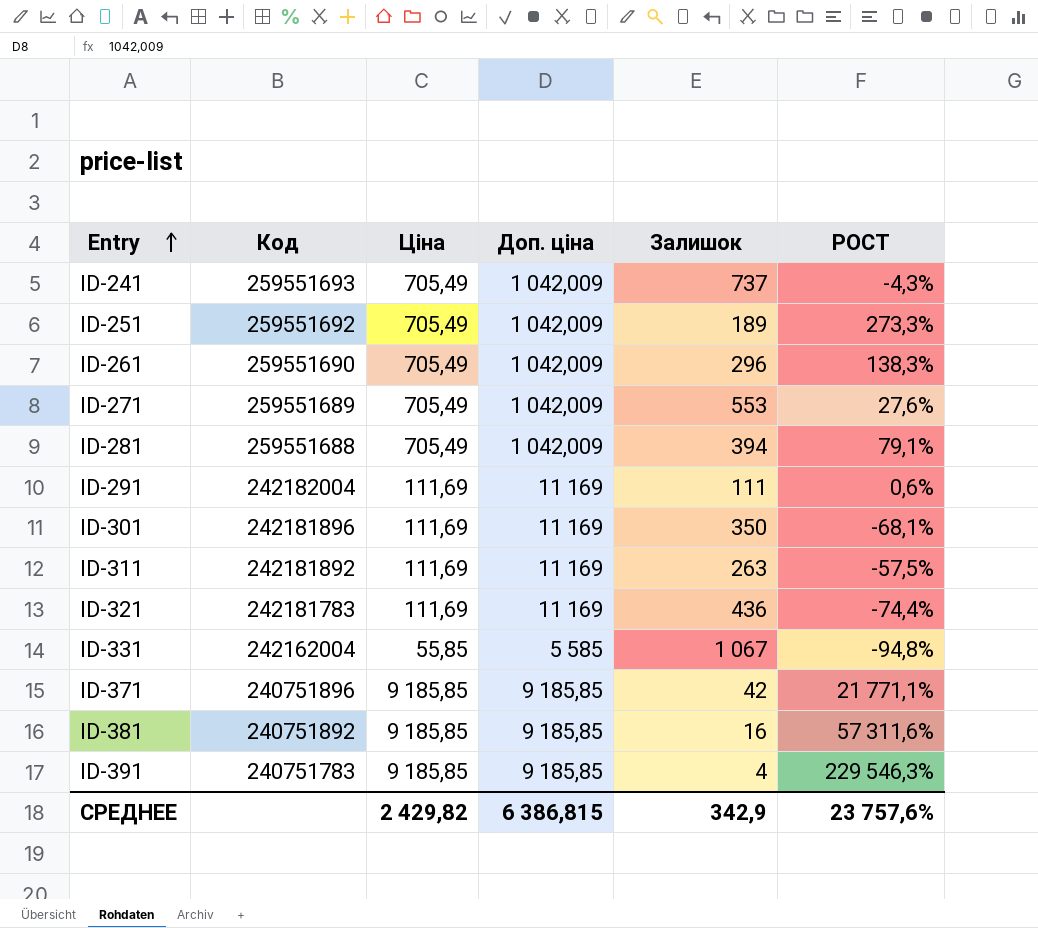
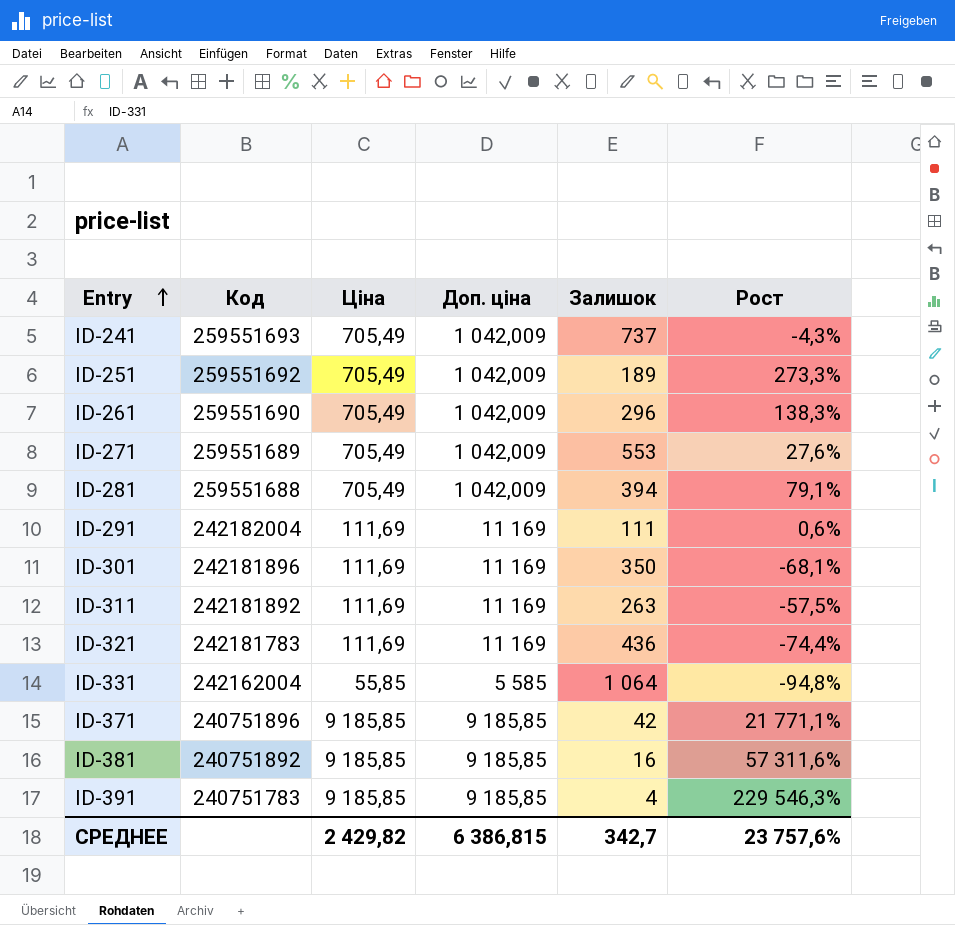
column name: РОСТ -> Рост
ID-331 | Залишок: 1 067 -> 1 064
СРЕДНЕЕ | Залишок: 342,9 -> 342,7

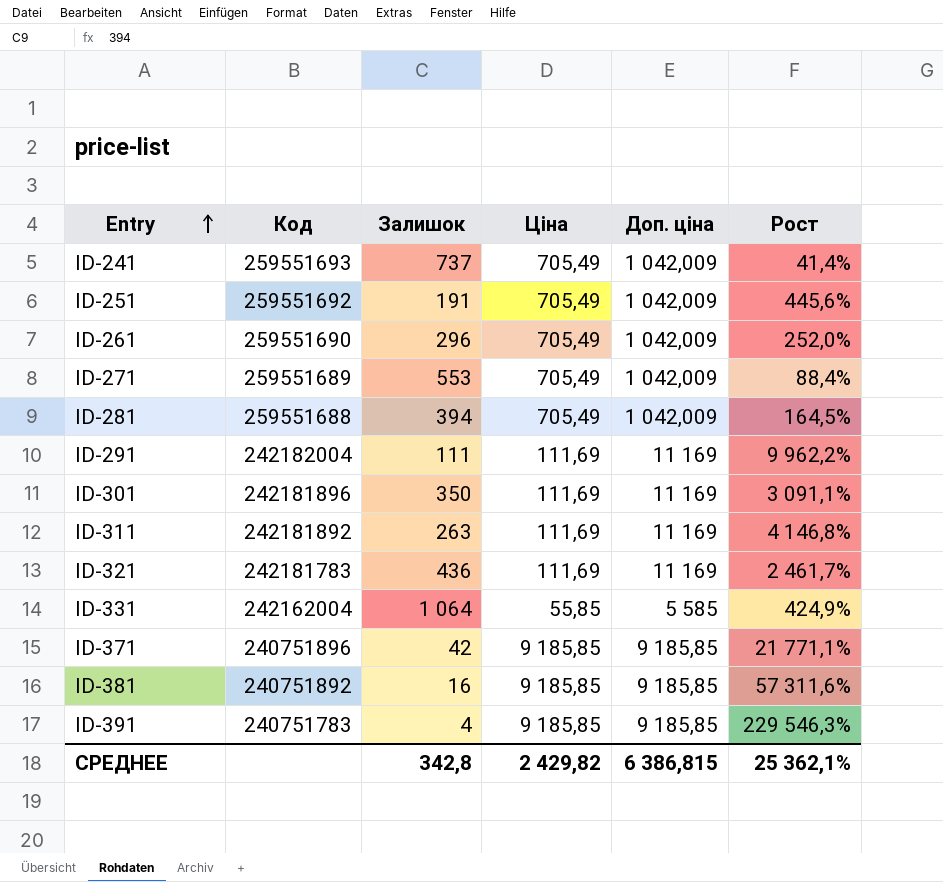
column Залишок | position: 5 -> 3
column Рост | formula: ([Ціна] - [Залишок]) / [Залишок] -> ([Доп. ціна] - [Залишок]) / [Залишок]
ID-251 | Залишок: 189 -> 191
СРЕДНЕЕ | Залишок: 342,7 -> 342,8
СРЕДНЕЕ | Рост: 23 757,6% -> 25 362,1%

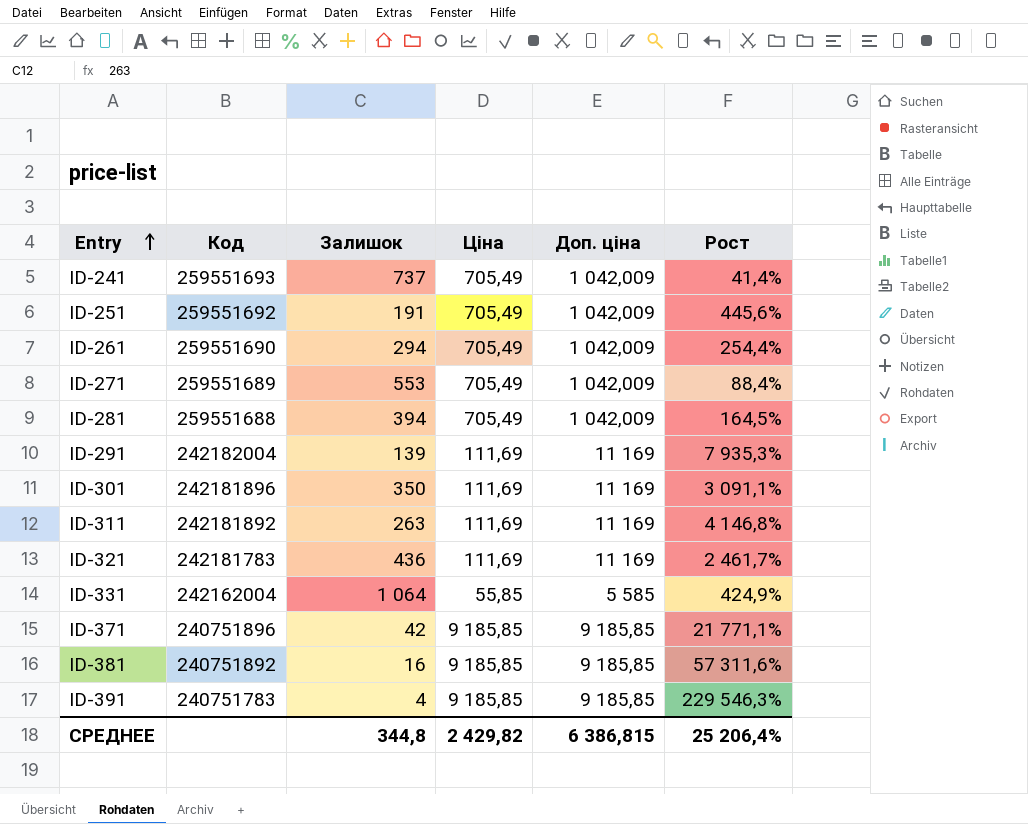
ID-261 | Залишок: 296 -> 294
ID-261 | Рост: 252,0% -> 254,4%
ID-291 | Залишок: 111 -> 139
ID-291 | Рост: 9 962,2% -> 7 935,3%
СРЕДНЕЕ | Залишок: 342,8 -> 344,8
СРЕДНЕЕ | Рост: 25 362,1% -> 25 206,4%

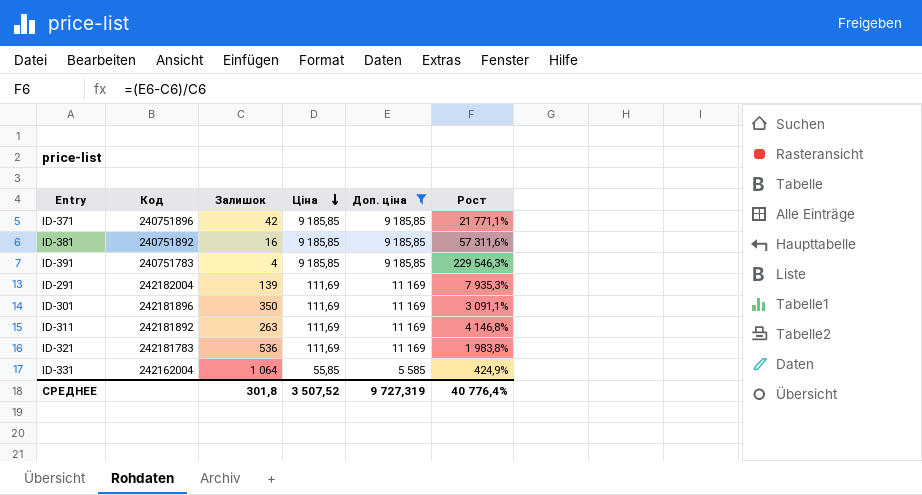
filter: none -> Доп. ціна != 1 042,009
row order: Entry ascending -> Ціна descending
ID-321 | Залишок: 436 -> 536
ID-321 | Рост: 2 461,7% -> 1 983,8%
СРЕДНЕЕ | Залишок: 344,8 -> 301,8
СРЕДНЕЕ | Ціна: 2 429,82 -> 3 507,52
СРЕДНЕЕ | Доп. ціна: 6 386,815 -> 9 727,319
СРЕДНЕЕ | Рост: 25 206,4% -> 40 776,4%

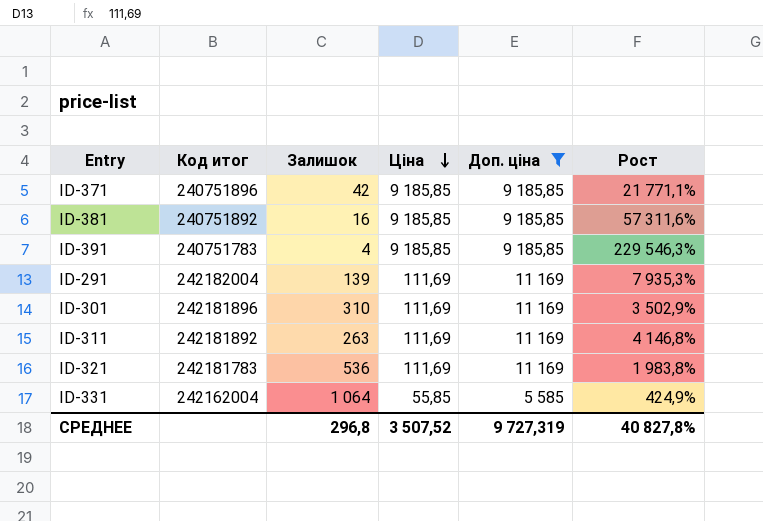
column name: Код -> Код итог
ID-301 | Залишок: 350 -> 310
ID-301 | Рост: 3 091,1% -> 3 502,9%
СРЕДНЕЕ | Залишок: 301,8 -> 296,8
СРЕДНЕЕ | Рост: 40 776,4% -> 40 827,8%

